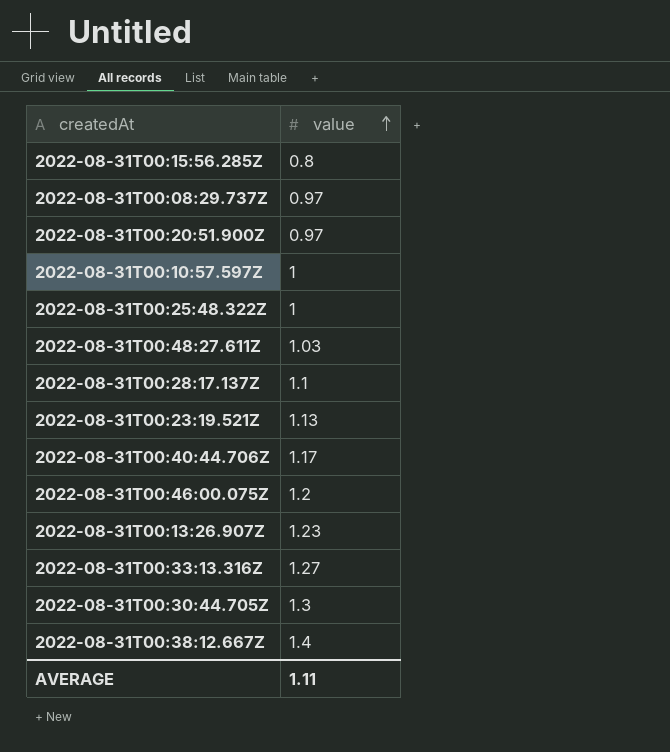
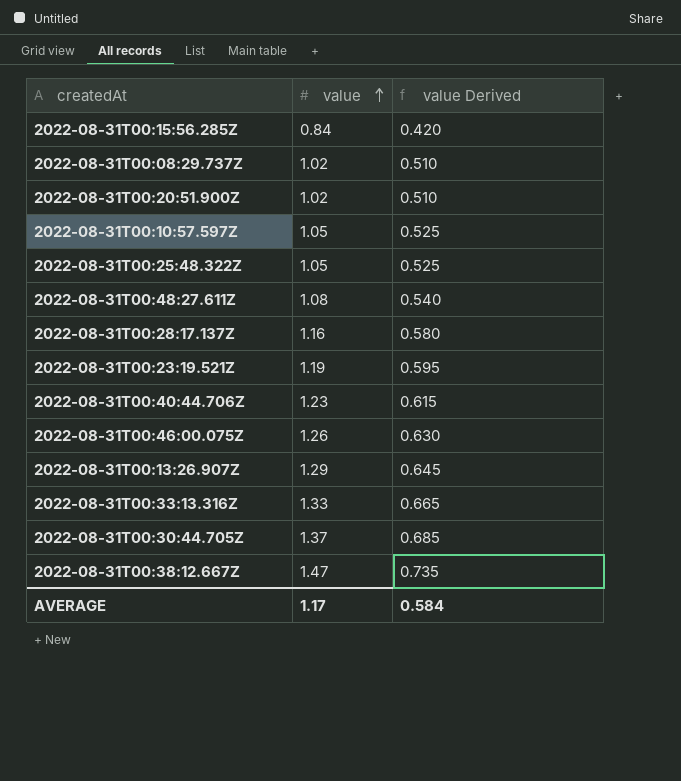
column value Derived | formula: none -> [value] * 0.5
2022-08-31T00:15:56.285Z | value: 0.8 -> 0.84
2022-08-31T00:08:29.737Z | value: 0.97 -> 1.02
2022-08-31T00:20:51.900Z | value: 0.97 -> 1.02
2022-08-31T00:10:57.597Z | value: 1 -> 1.05
2022-08-31T00:25:48.322Z | value: 1 -> 1.05
2022-08-31T00:48:27.611Z | value: 1.03 -> 1.08
2022-08-31T00:28:17.137Z | value: 1.1 -> 1.16
2022-08-31T00:23:19.521Z | value: 1.13 -> 1.19
2022-08-31T00:40:44.706Z | value: 1.17 -> 1.23
2022-08-31T00:46:00.075Z | value: 1.2 -> 1.26
2022-08-31T00:13:26.907Z | value: 1.23 -> 1.29
2022-08-31T00:33:13.316Z | value: 1.27 -> 1.33
2022-08-31T00:30:44.705Z | value: 1.3 -> 1.37
2022-08-31T00:38:12.667Z | value: 1.4 -> 1.47
AVERAGE | value: 1.11 -> 1.17

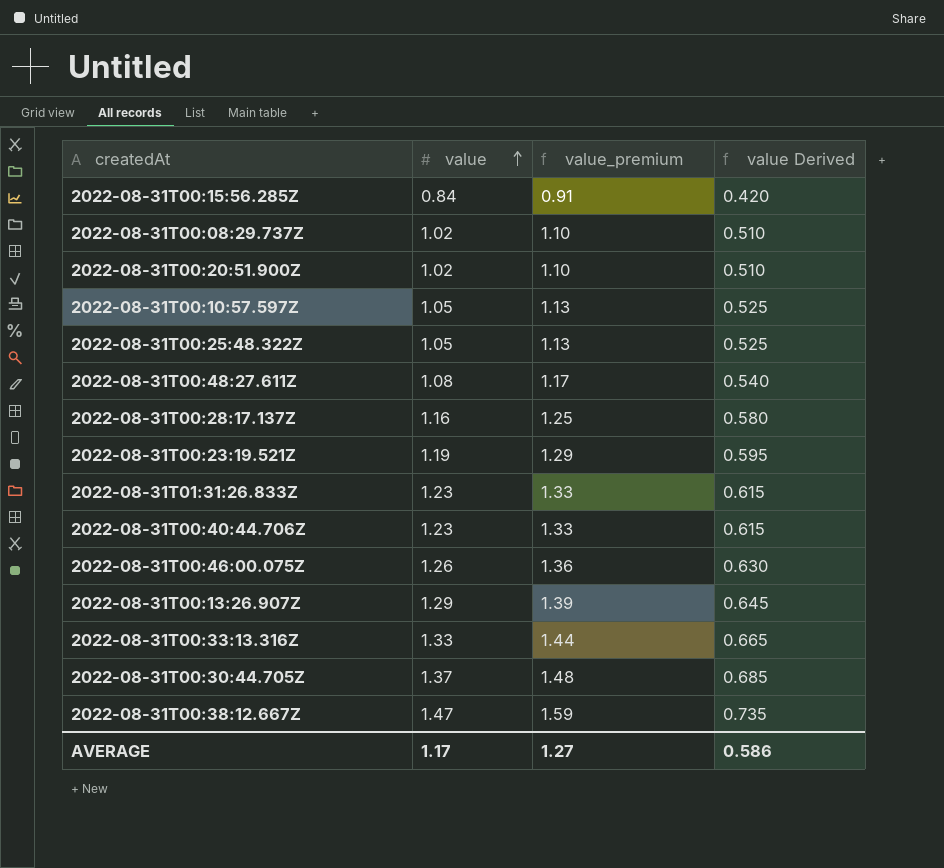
column value_premium | formula: none -> [value] * 1.08
row 2022-08-31T01:31:26.833Z: none -> 1.23 | 1.33 | 0.615
AVERAGE | value Derived: 0.584 -> 0.586

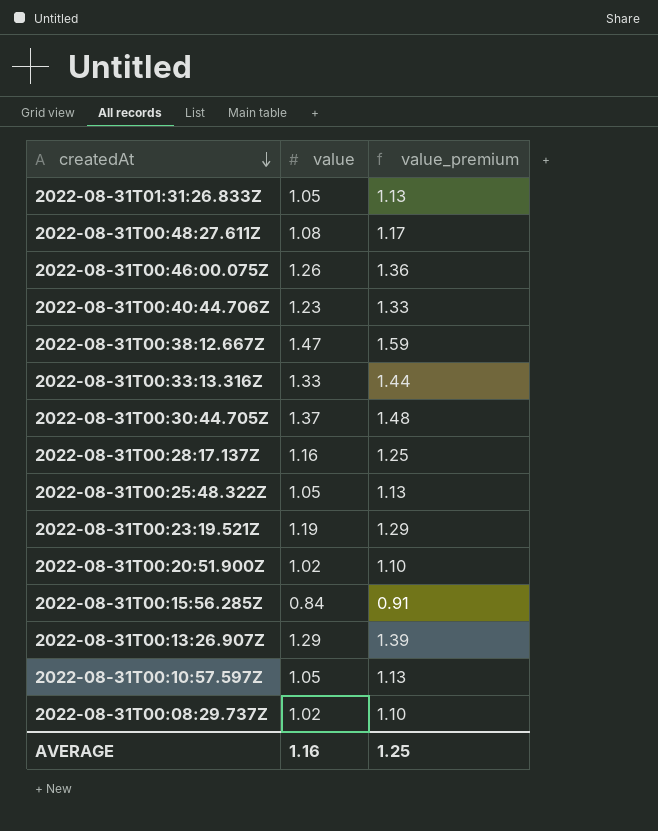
row order: value ascending -> createdAt descending
column value Derived | formula: [value] * 0.5 -> none
2022-08-31T01:31:26.833Z | value: 1.23 -> 1.05
2022-08-31T01:31:26.833Z | value_premium: 1.33 -> 1.13
AVERAGE | value: 1.17 -> 1.16
AVERAGE | value_premium: 1.27 -> 1.25

